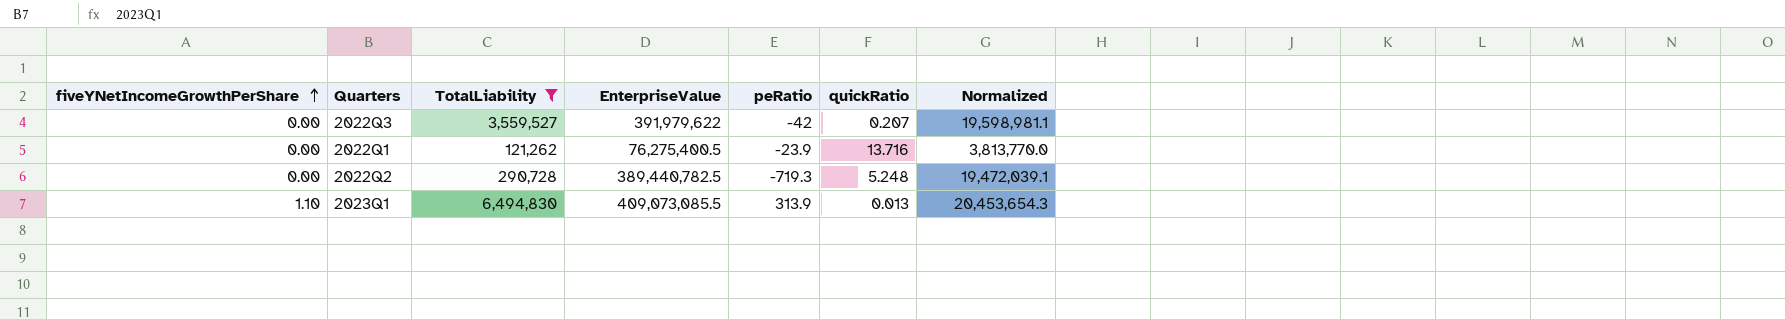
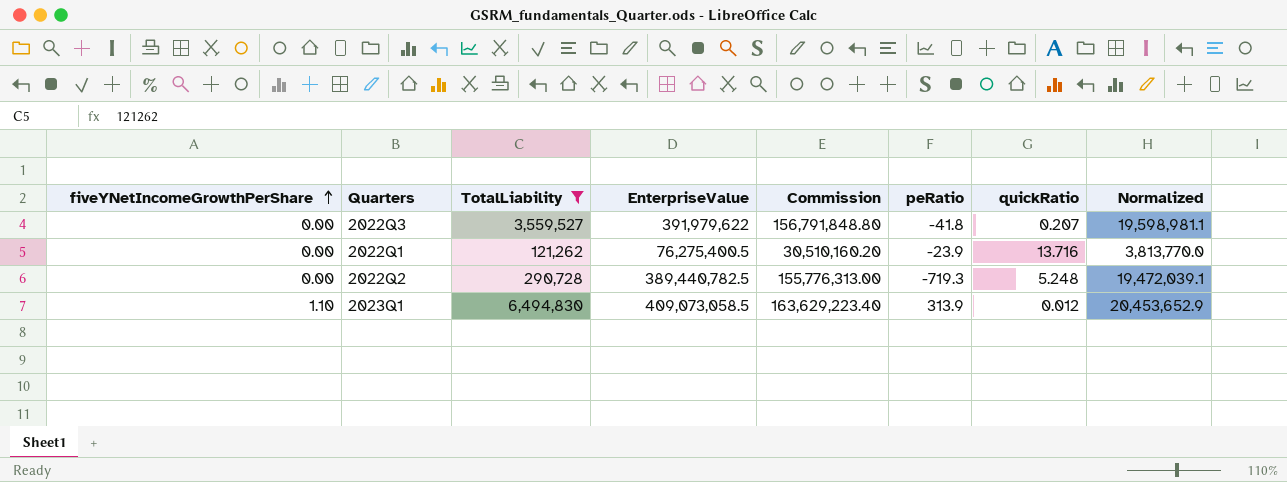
column Commission | formula: none -> [EnterpriseValue] * 0.4
2022Q3 | peRatio: -42 -> -41.8
2023Q1 | EnterpriseValue: 409,073,085.5 -> 409,073,058.5
2023Q1 | quickRatio: 0.013 -> 0.012
2023Q1 | Normalized: 20,453,654.3 -> 20,453,652.9

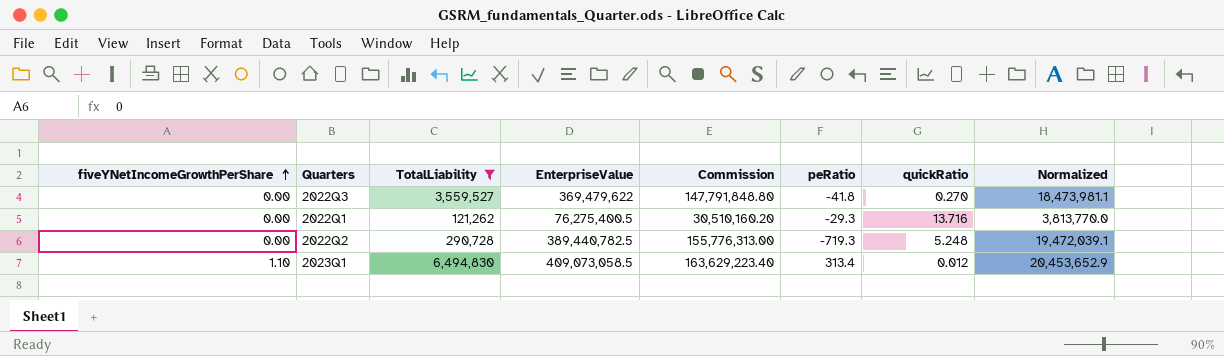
2022Q3 | EnterpriseValue: 391,979,622 -> 369,479,622
2022Q3 | Commission: 156,791,848.80 -> 147,791,848.80
2022Q3 | quickRatio: 0.207 -> 0.270
2022Q3 | Normalized: 19,598,981.1 -> 18,473,981.1
2022Q1 | peRatio: -23.9 -> -29.3
2023Q1 | peRatio: 313.9 -> 313.4

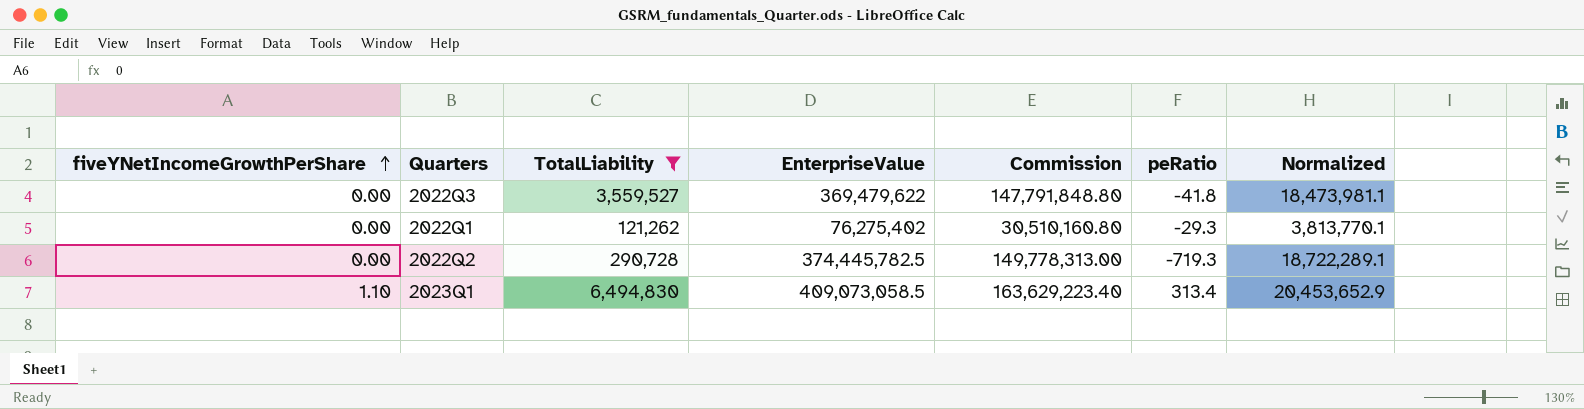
column quickRatio | position: 7 -> none
2022Q1 | EnterpriseValue: 76,275,400.5 -> 76,275,402
2022Q1 | Commission: 30,510,160.20 -> 30,510,160.80
2022Q1 | Normalized: 3,813,770.0 -> 3,813,770.1
2022Q2 | EnterpriseValue: 389,440,782.5 -> 374,445,782.5
2022Q2 | Commission: 155,776,313.00 -> 149,778,313.00
2022Q2 | Normalized: 19,472,039.1 -> 18,722,289.1

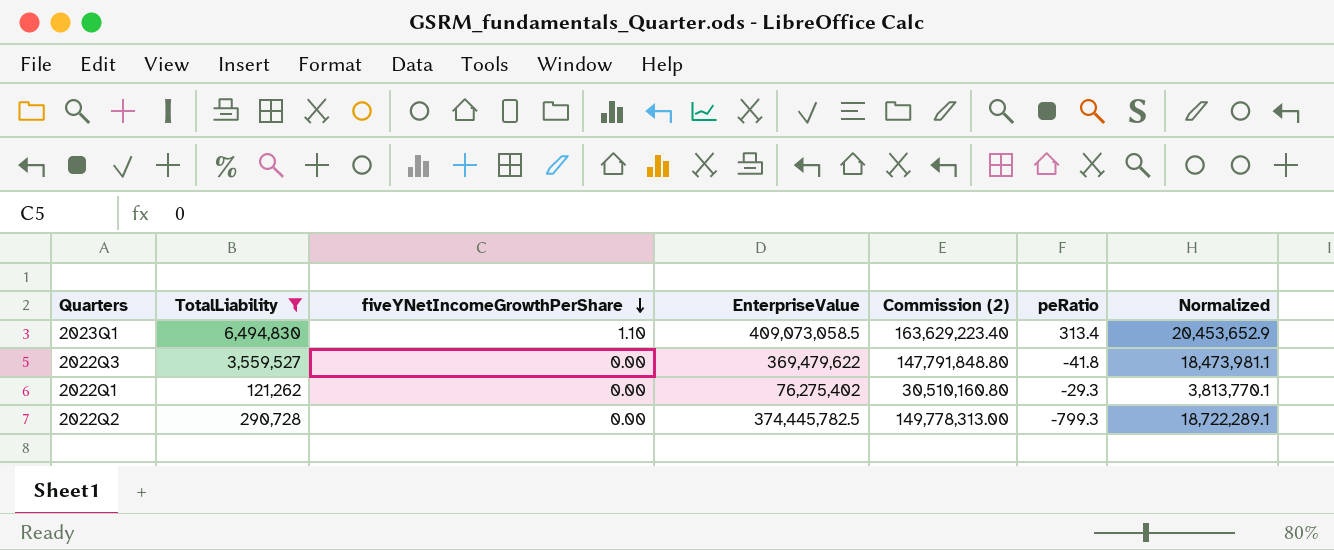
row order: fiveYNetIncomeGrowthPerShare ascending -> fiveYNetIncomeGrowthPerShare descending
column fiveYNetIncomeGrowthPerShare | position: 1 -> 3
column name: Commission -> Commission (2)
2022Q2 | peRatio: -719.3 -> -799.3

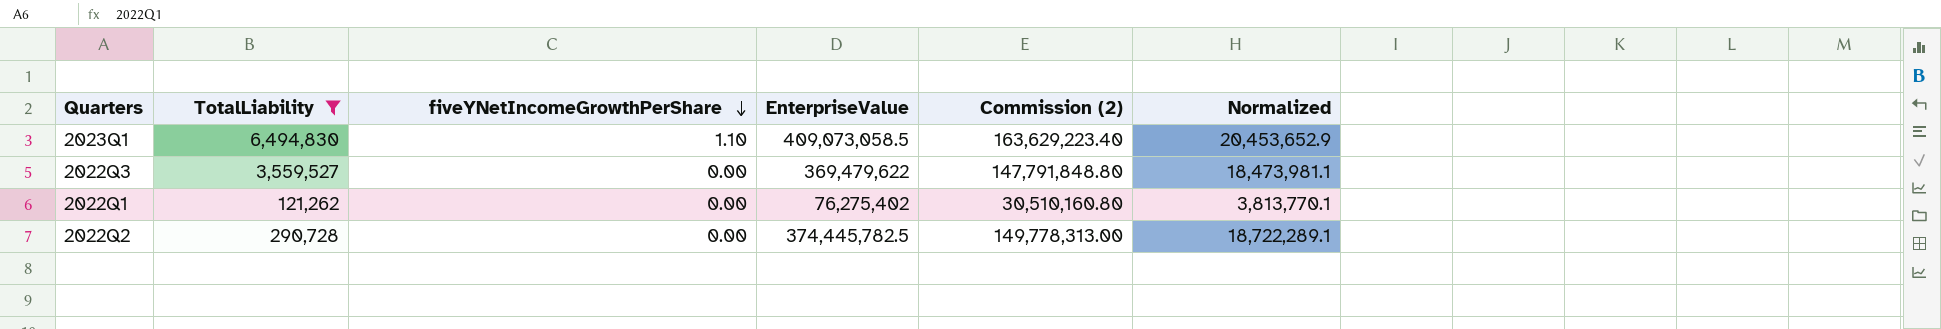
column peRatio | position: 6 -> none

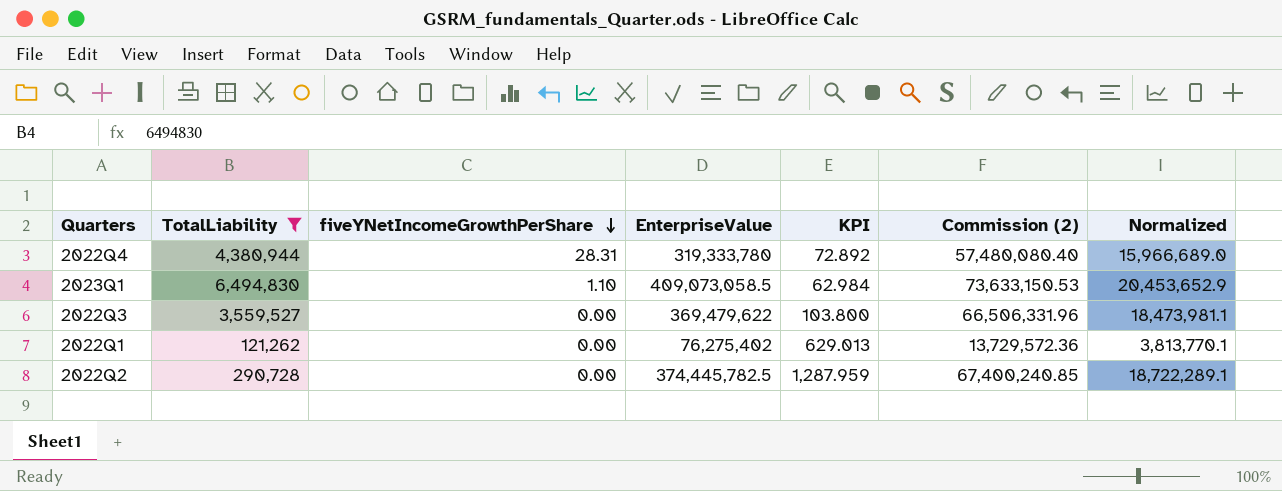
column KPI | formula: none -> [EnterpriseValue] / [TotalLiability]
column Commission (2) | formula: [EnterpriseValue] * 0.4 -> [EnterpriseValue] * 0.18
row 2022Q4: none -> 4,380,944 | 28.31 | 319,333,780 | 72.892 | 57,480,080.40 | 15,966,689.0

